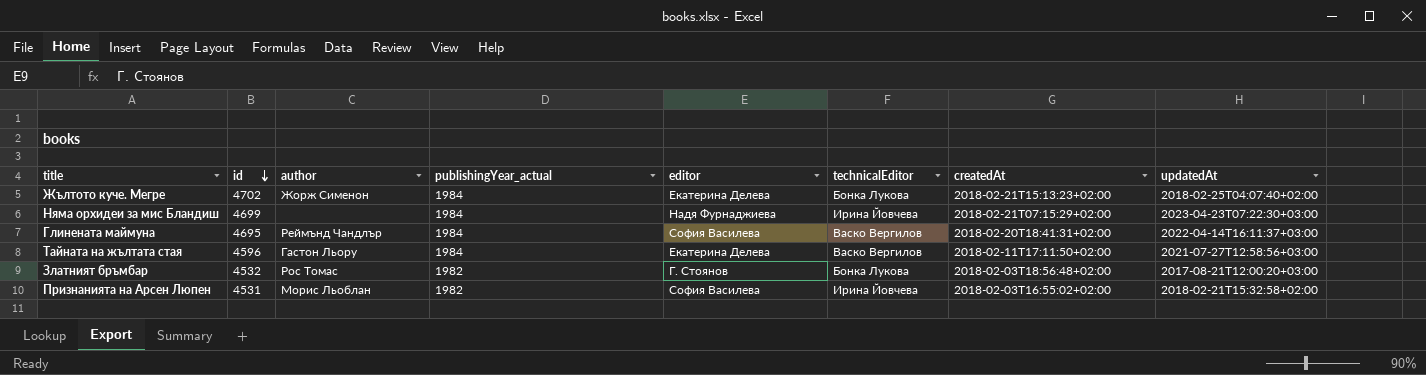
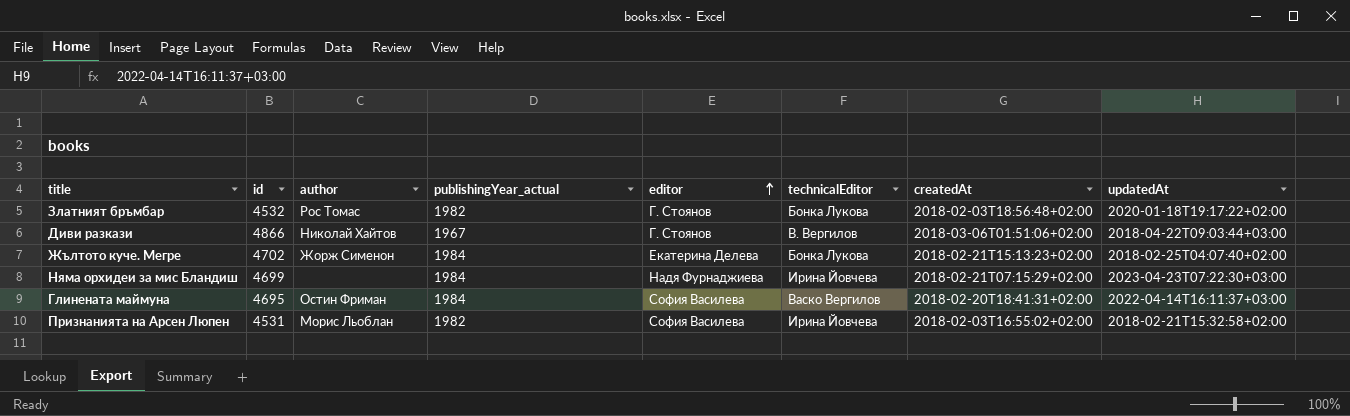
row order: id descending -> editor ascending
row Тайната на жълтата стая: 4596 | Гастон Льору | 1984 | Екатерина Делева | Васко Вергилов | 2018-02-11T17:11:50+02:00 | 2021-07-27T12:58:56+03:00 -> none
Златният бръмбар | updatedAt: 2017-08-21T12:00:20+03:00 -> 2020-01-18T19:17:22+02:00
row Диви разкази: none -> 4866 | Николай Хайтов | 1967 | Г. Cтоянов | В. Вергилов | 2018-03-06T01:51:06+02:00 | 2018-04-22T09:03:44+03:00
Глинената маймуна | author: Реймънд Чандлър -> Остин Фриман

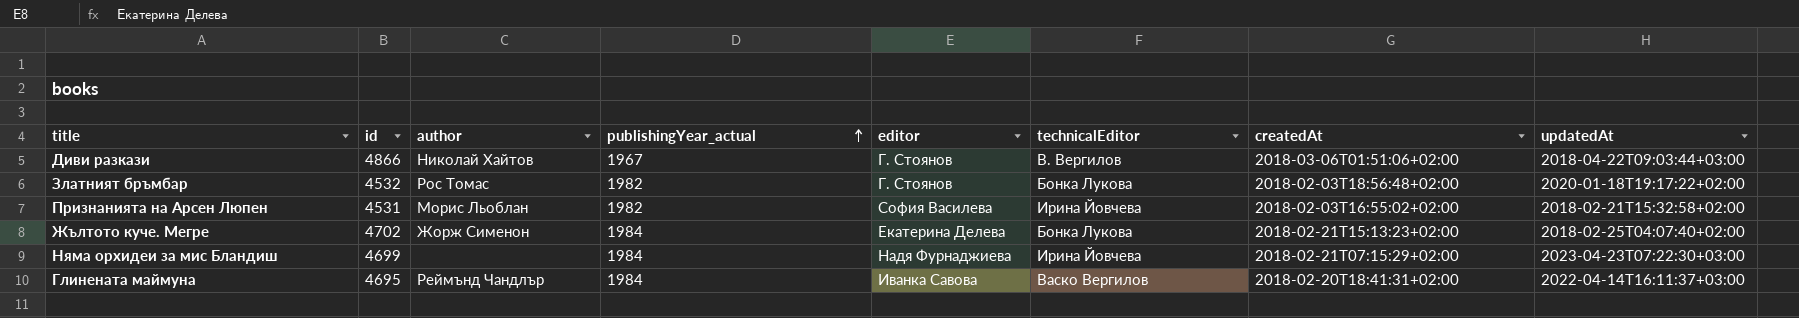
row order: editor ascending -> publishingYear_actual ascending
Глинената маймуна | author: Остин Фриман -> Реймънд Чандлър
Глинената маймуна | editor: София Василева -> Иванка Савова

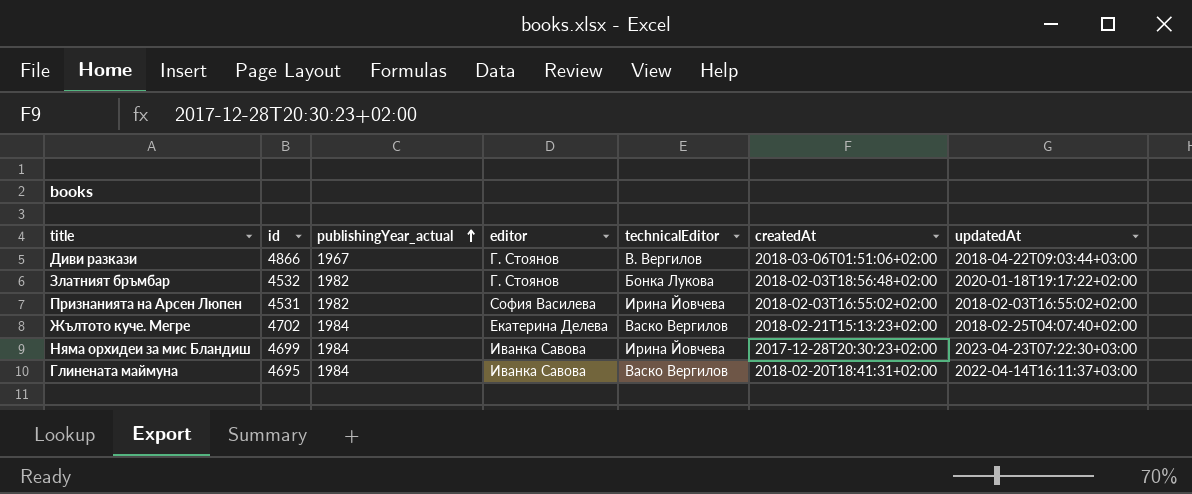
column author | position: 3 -> none
Признанията на Арсен Люпен | updatedAt: 2018-02-21T15:32:58+02:00 -> 2018-02-03T16:55:02+02:00
Жълтото куче. Мегре | technicalEditor: Бонка Лукова -> Васко Вергилов
Няма орхидеи за мис Бландиш | editor: Надя Фурнаджиева -> Иванка Савова
Няма орхидеи за мис Бландиш | createdAt: 2018-02-21T07:15:29+02:00 -> 2017-12-28T20:30:23+02:00

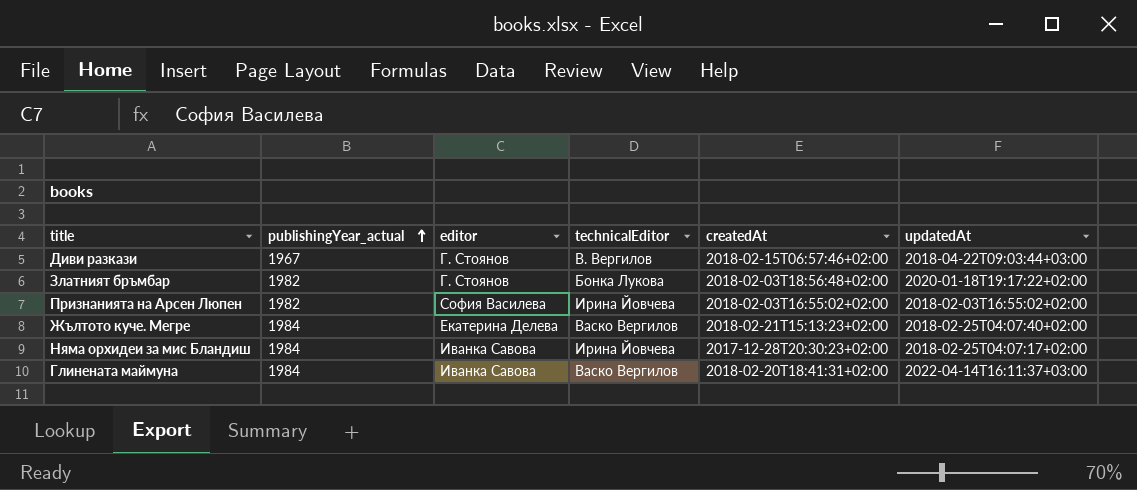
column id | position: 2 -> none
Диви разкази | createdAt: 2018-03-06T01:51:06+02:00 -> 2018-02-15T06:57:46+02:00
Няма орхидеи за мис Бландиш | updatedAt: 2023-04-23T07:22:30+03:00 -> 2018-02-25T04:07:17+02:00

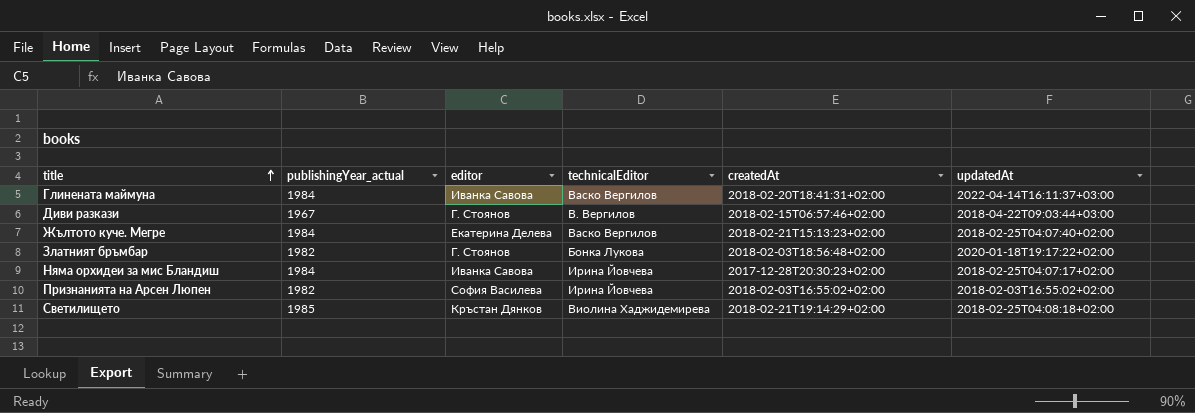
row order: publishingYear_actual ascending -> title ascending
row Светилището: none -> 1985 | Кръстан Дянков | Виолина Хаджидемирева | 2018-02-21T19:14:29+02:00 | 2018-02-25T04:08:18+02:00

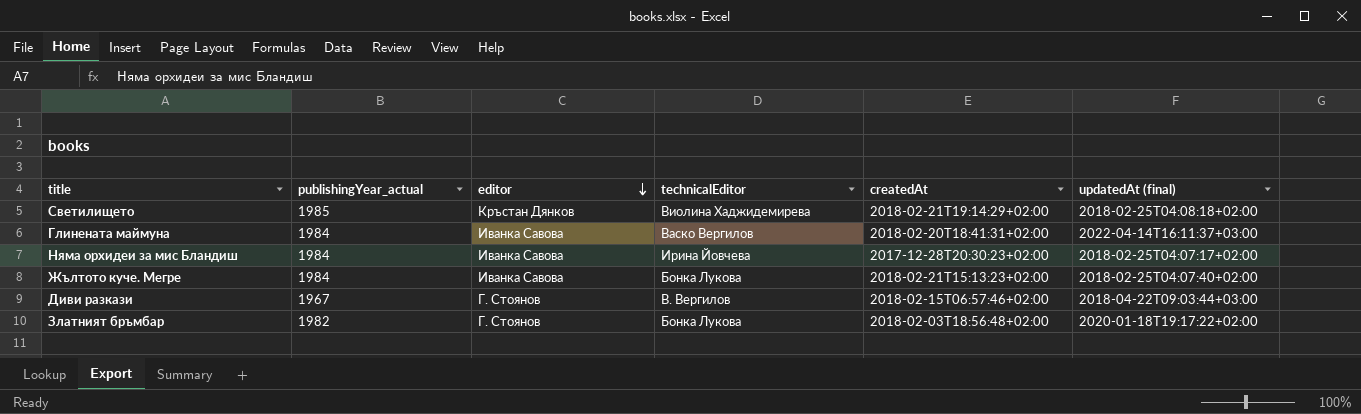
row order: title ascending -> editor descending
column name: updatedAt -> updatedAt (final)
row Признанията на Арсен Люпен: 1982 | София Василева | Ирина Йовчева | 2018-02-03T16:55:02+02:00 | 2018-02-03T16:55:02+02:00 -> none
Жълтото куче. Мегре | editor: Екатерина Делева -> Иванка Савова
Жълтото куче. Мегре | technicalEditor: Васко Вергилов -> Бонка Лукова

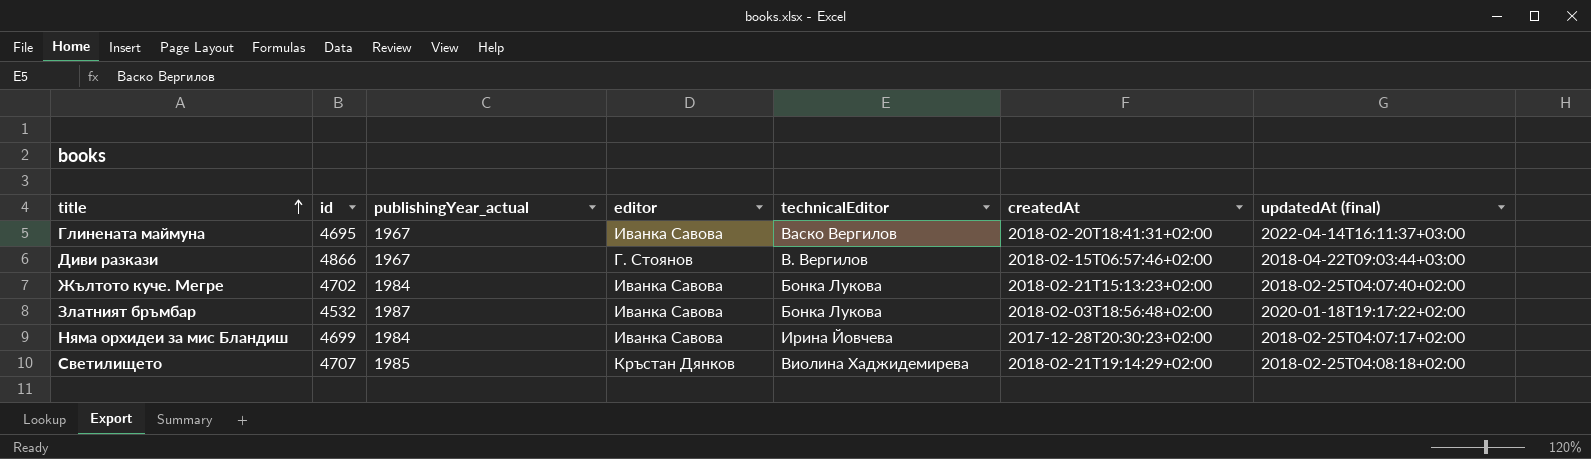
row order: editor descending -> title ascending
column id | position: none -> 2
Глинената маймуна | publishingYear_actual: 1984 -> 1967
Златният бръмбар | publishingYear_actual: 1982 -> 1987
Златният бръмбар | editor: Г. Cтоянов -> Иванка Савова

